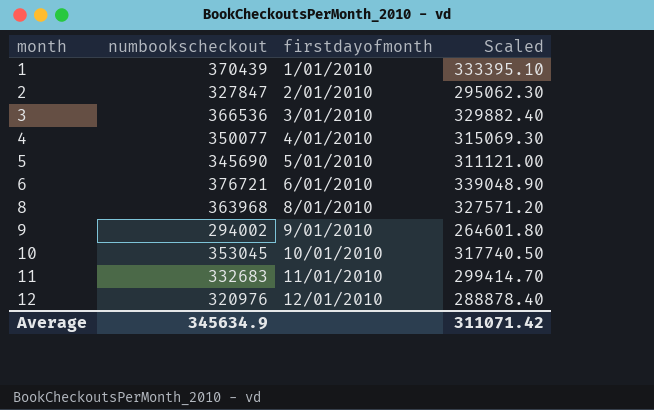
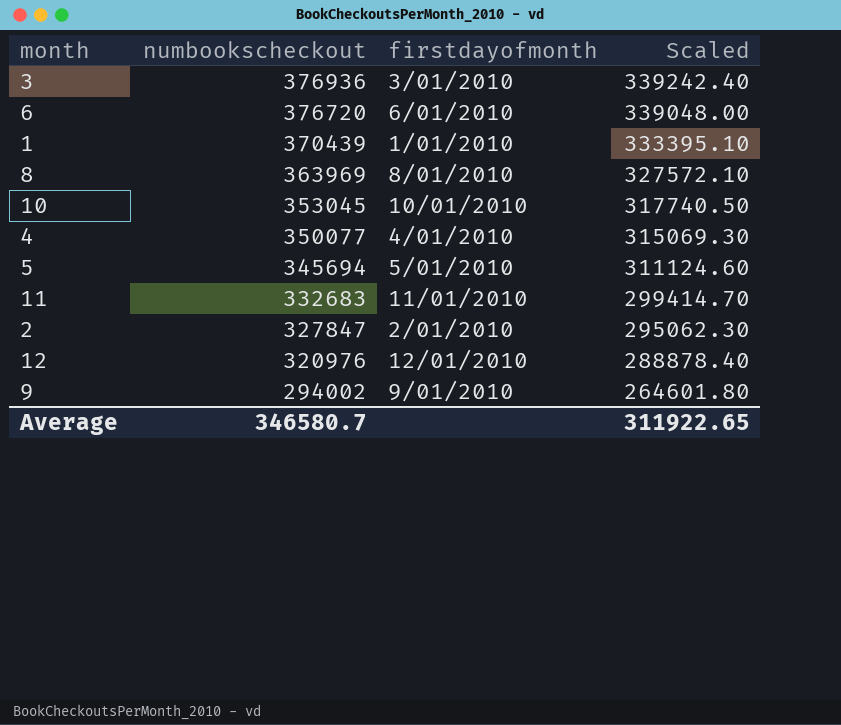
row order: month ascending -> numbookscheckout descending
3 | numbookscheckout: 366536 -> 376936
3 | Scaled: 329882.40 -> 339242.40
6 | numbookscheckout: 376721 -> 376720
6 | Scaled: 339048.90 -> 339048.00
8 | numbookscheckout: 363968 -> 363969
8 | Scaled: 327571.20 -> 327572.10
5 | numbookscheckout: 345690 -> 345694
5 | Scaled: 311121.00 -> 311124.60
Average | numbookscheckout: 345634.9 -> 346580.7
Average | Scaled: 311071.42 -> 311922.65

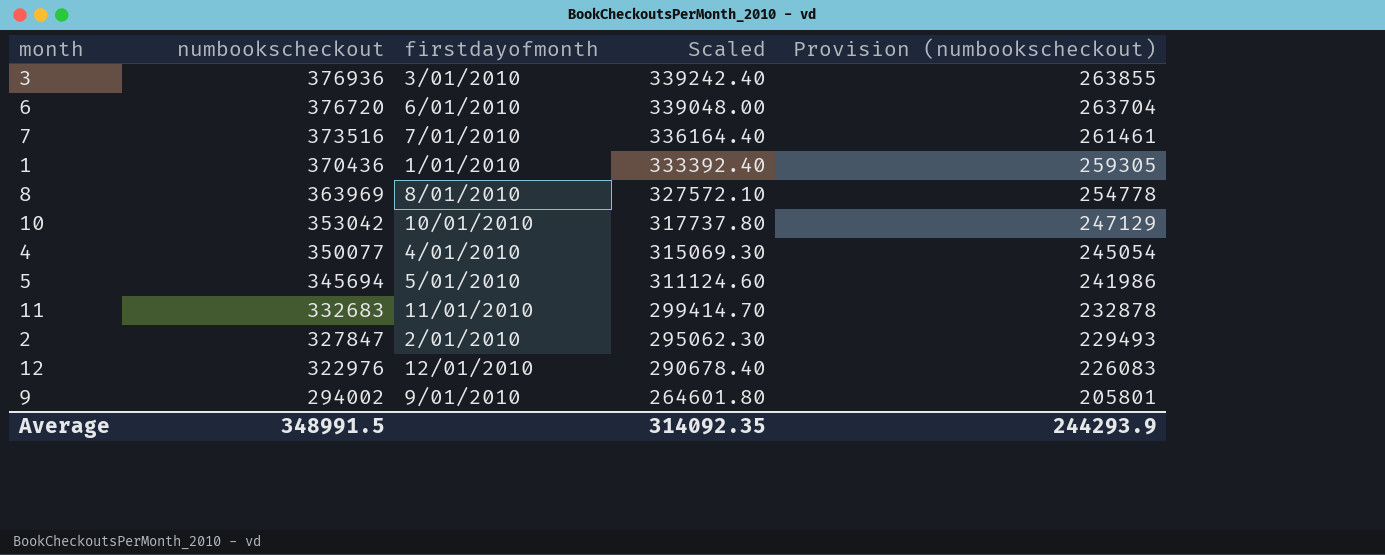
column Provision (numbookscheckout) | formula: none -> [numbookscheckout] * 0.7
row 7: none -> 373516 | 7/01/2010 | 336164.40 | 261461
1 | numbookscheckout: 370439 -> 370436
1 | Scaled: 333395.10 -> 333392.40
10 | numbookscheckout: 353045 -> 353042
10 | Scaled: 317740.50 -> 317737.80
12 | numbookscheckout: 320976 -> 322976
12 | Scaled: 288878.40 -> 290678.40
Average | numbookscheckout: 346580.7 -> 348991.5
Average | Scaled: 311922.65 -> 314092.35

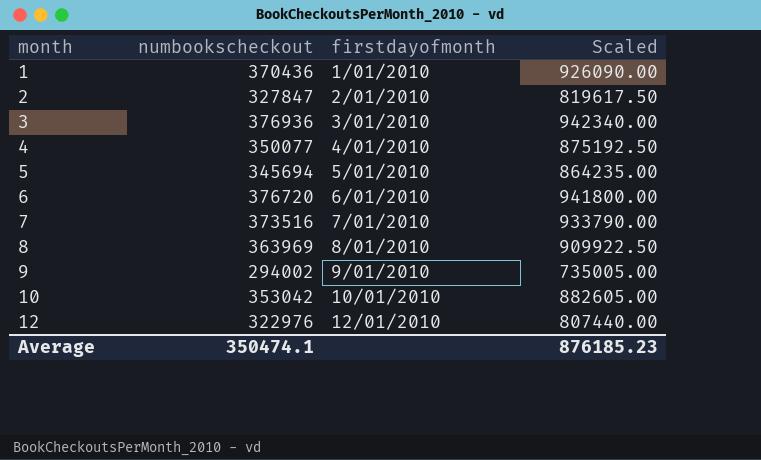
row order: numbookscheckout descending -> month ascending
column Provision (numbookscheckout) | formula: [numbookscheckout] * 0.7 -> none
column Scaled | formula: [numbookscheckout] * 0.9 -> [numbookscheckout] * 2.5
row 11: 332683 | 11/01/2010 | 299414.70 | 232878 -> none
Average | numbookscheckout: 348991.5 -> 350474.1
Average | Scaled: 314092.35 -> 876185.23

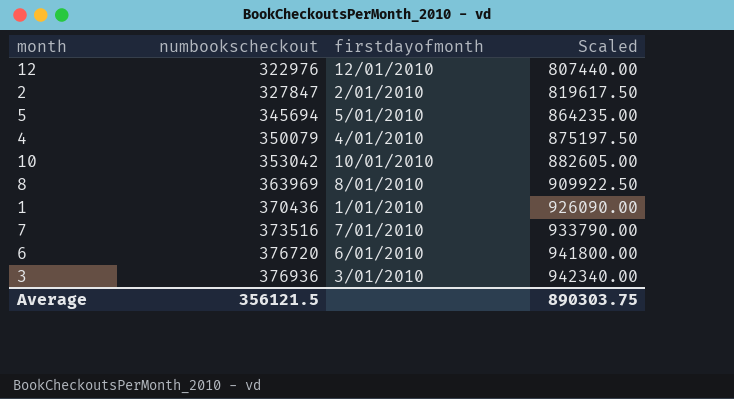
row order: month ascending -> numbookscheckout ascending
row 9: 294002 | 9/01/2010 | 735005.00 -> none
4 | numbookscheckout: 350077 -> 350079
4 | Scaled: 875192.50 -> 875197.50
Average | numbookscheckout: 350474.1 -> 356121.5
Average | Scaled: 876185.23 -> 890303.75

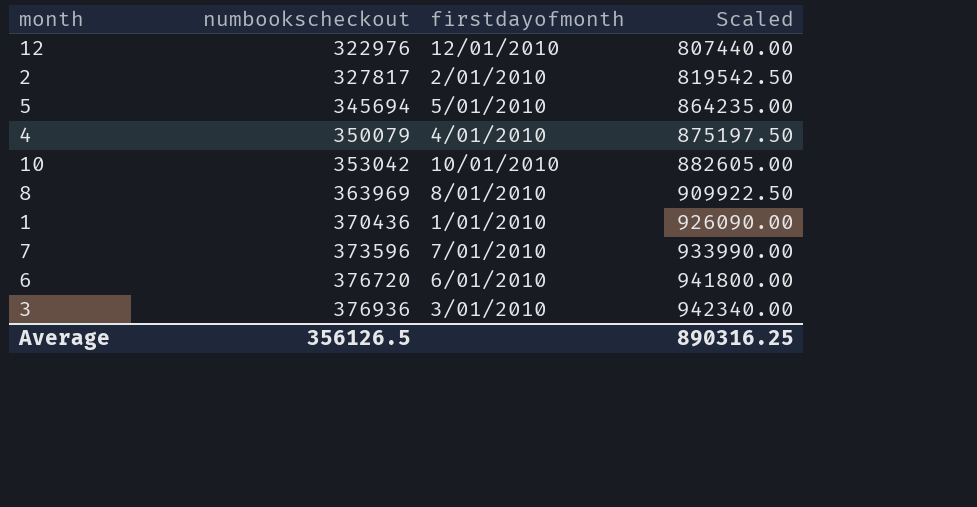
2 | numbookscheckout: 327847 -> 327817
2 | Scaled: 819617.50 -> 819542.50
7 | numbookscheckout: 373516 -> 373596
7 | Scaled: 933790.00 -> 933990.00
Average | numbookscheckout: 356121.5 -> 356126.5
Average | Scaled: 890303.75 -> 890316.25

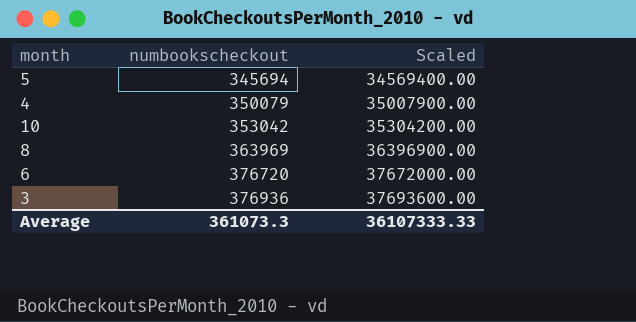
column firstdayofmonth | position: 3 -> none
column Scaled | formula: [numbookscheckout] * 2.5 -> [numbookscheckout] * 100
row 12: 322976 | 12/01/2010 | 807440.00 -> none
row 2: 327817 | 2/01/2010 | 819542.50 -> none
row 1: 370436 | 1/01/2010 | 926090.00 -> none
row 7: 373596 | 7/01/2010 | 933990.00 -> none
Average | numbookscheckout: 356126.5 -> 361073.3
Average | Scaled: 890316.25 -> 36107333.33

